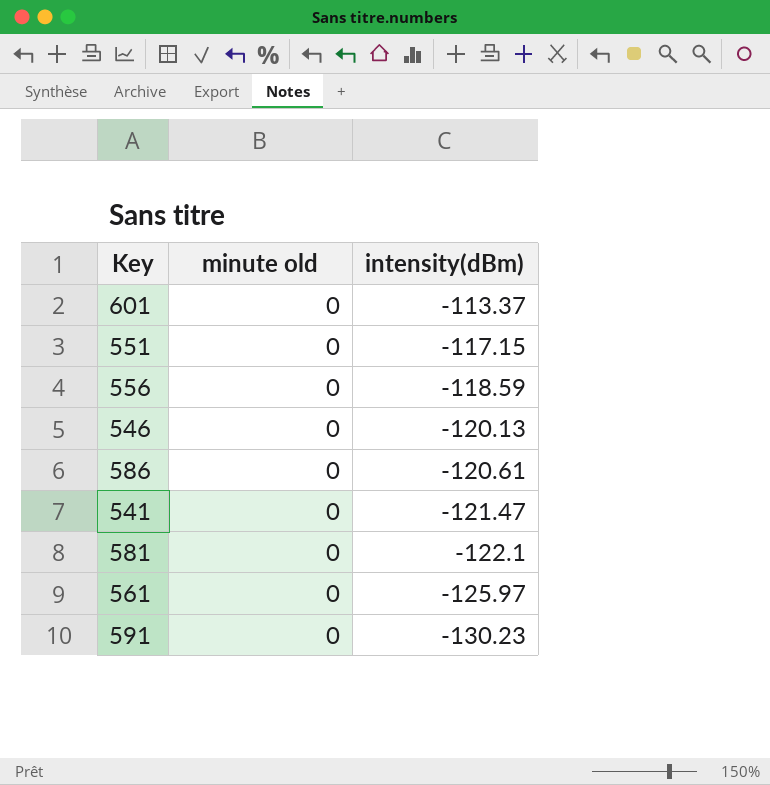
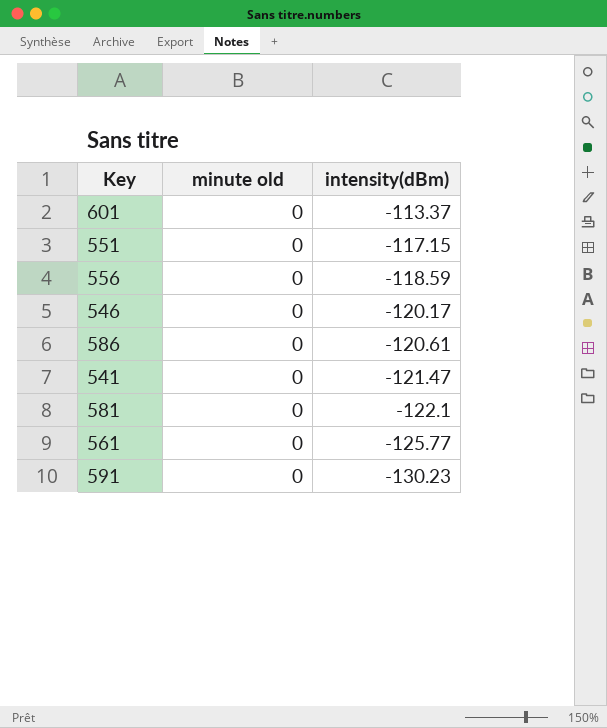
546 | intensity(dBm): -120.13 -> -120.17
561 | intensity(dBm): -125.97 -> -125.77

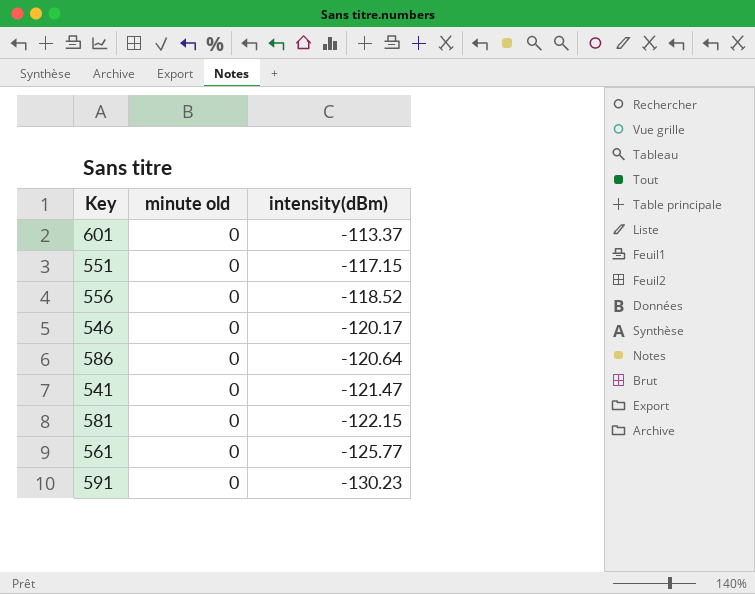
556 | intensity(dBm): -118.59 -> -118.52
586 | intensity(dBm): -120.61 -> -120.64
581 | intensity(dBm): -122.1 -> -122.15

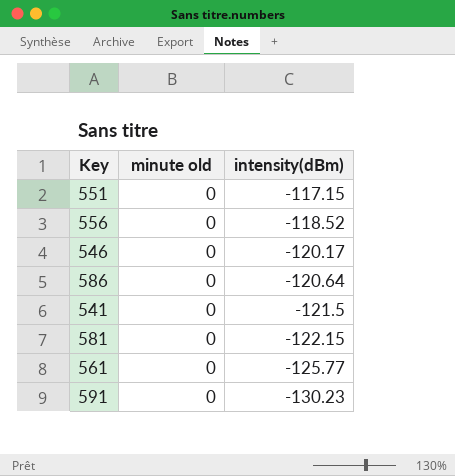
row 601: 0 | -113.37 -> none
541 | intensity(dBm): -121.47 -> -121.5

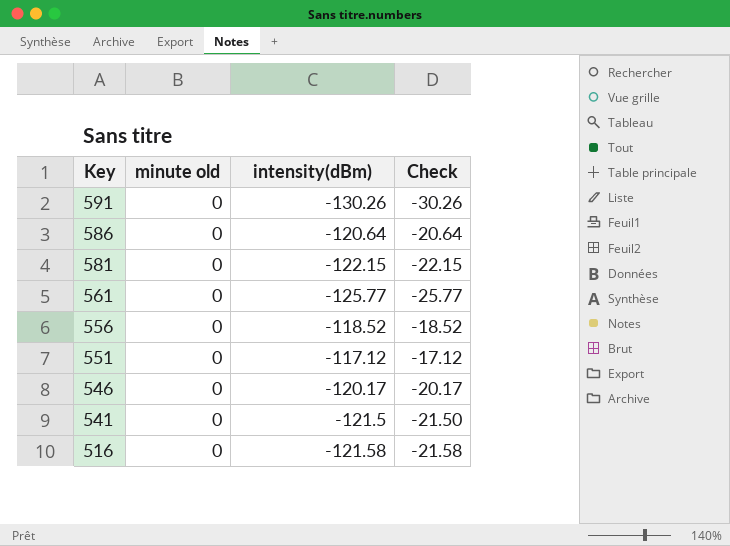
row order: intensity(dBm) descending -> Key descending
column Check | formula: none -> [intensity(dBm)] + 100
591 | intensity(dBm): -130.23 -> -130.26
551 | intensity(dBm): -117.15 -> -117.12
row 516: none -> 0 | -121.58 | -21.58

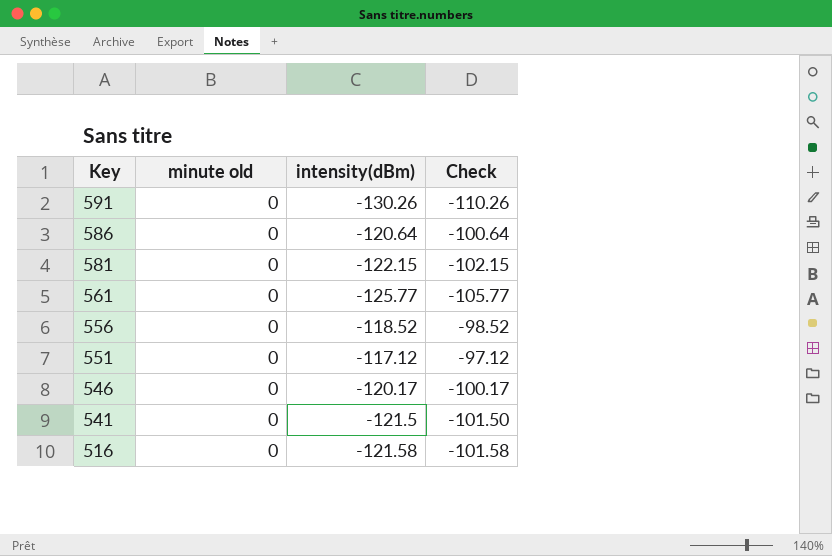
column Check | formula: [intensity(dBm)] + 100 -> [intensity(dBm)] + 20

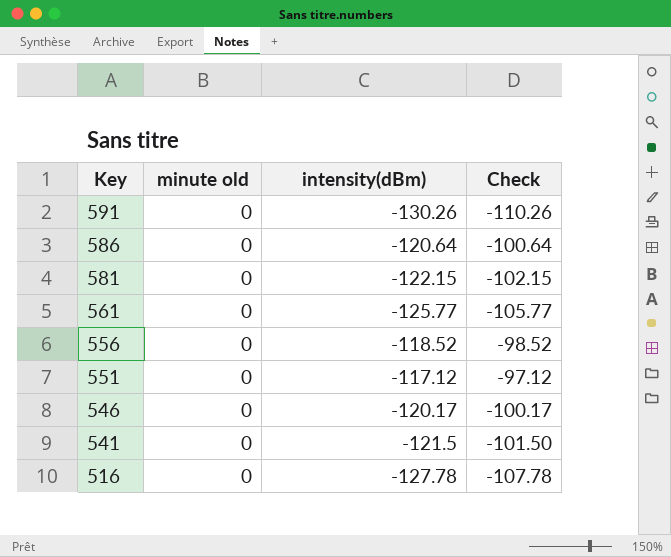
516 | intensity(dBm): -121.58 -> -127.78
516 | Check: -101.58 -> -107.78

